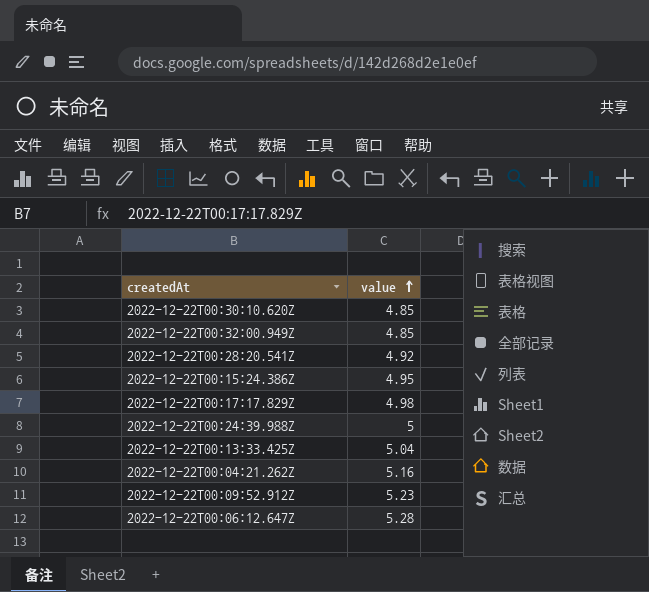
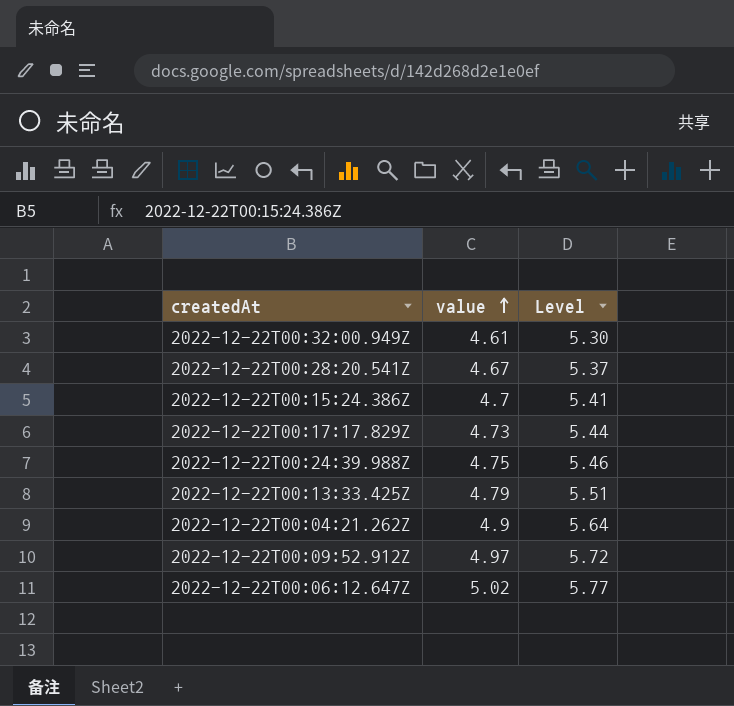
column Level | formula: none -> [value] * 1.15
row 2022-12-22T00:30:10.620Z: 4.85 -> none
2022-12-22T00:32:00.949Z | value: 4.85 -> 4.61
2022-12-22T00:28:20.541Z | value: 4.92 -> 4.67
2022-12-22T00:15:24.386Z | value: 4.95 -> 4.7
2022-12-22T00:17:17.829Z | value: 4.98 -> 4.73
2022-12-22T00:24:39.988Z | value: 5 -> 4.75
2022-12-22T00:13:33.425Z | value: 5.04 -> 4.79
2022-12-22T00:04:21.262Z | value: 5.16 -> 4.9
2022-12-22T00:09:52.912Z | value: 5.23 -> 4.97
2022-12-22T00:06:12.647Z | value: 5.28 -> 5.02

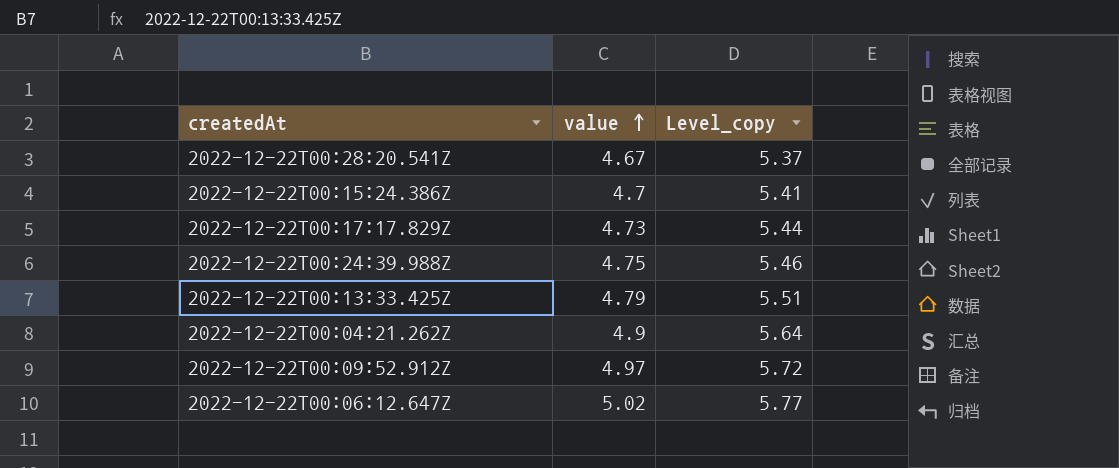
column name: Level -> Level_copy
row 2022-12-22T00:32:00.949Z: 4.61 | 5.30 -> none

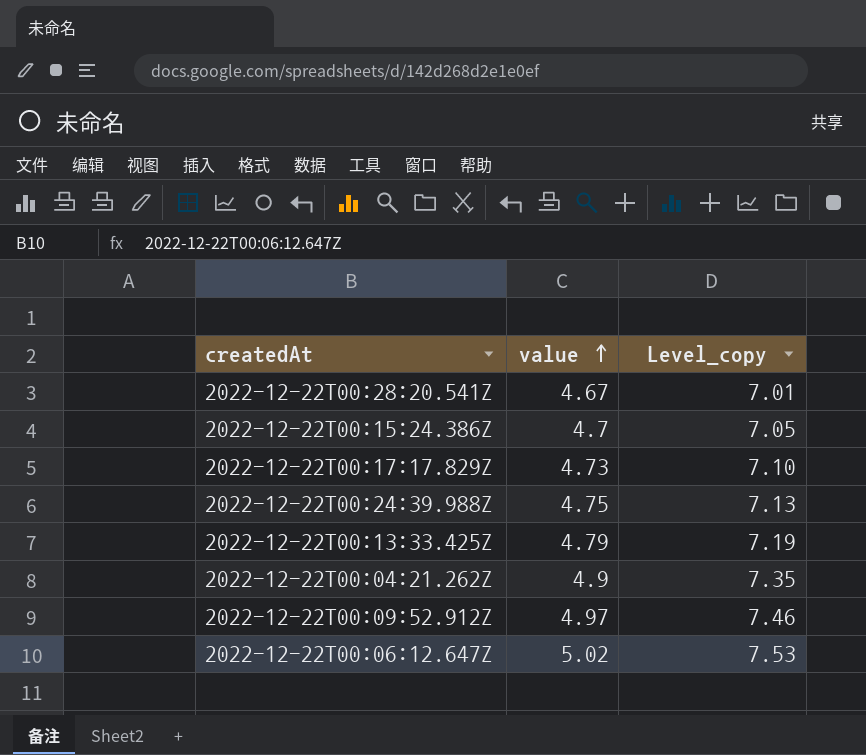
column Level_copy | formula: [value] * 1.15 -> [value] * 1.5

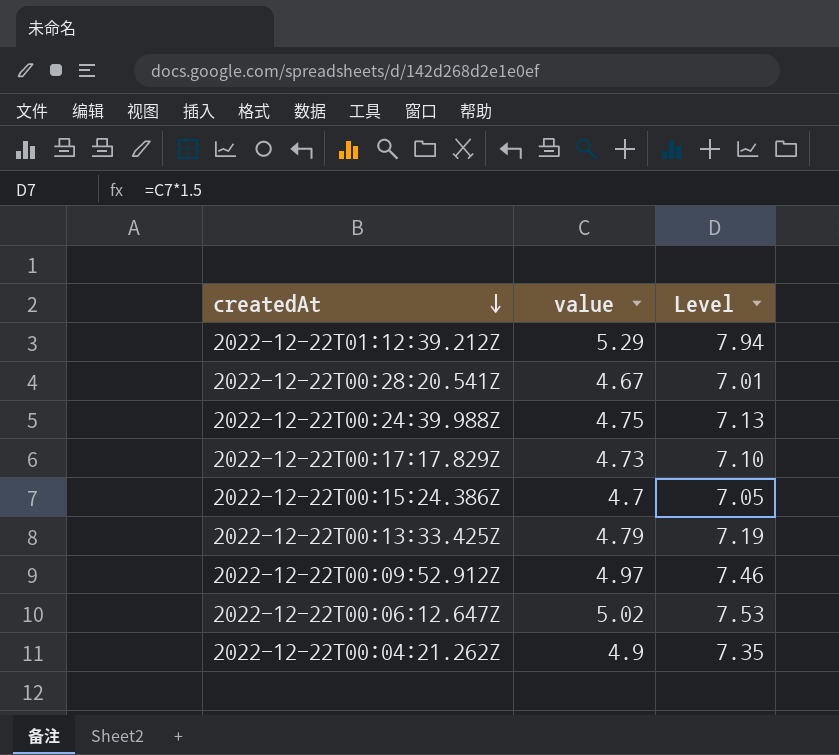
row order: value ascending -> createdAt descending
column name: Level_copy -> Level
row 2022-12-22T01:12:39.212Z: none -> 5.29 | 7.94

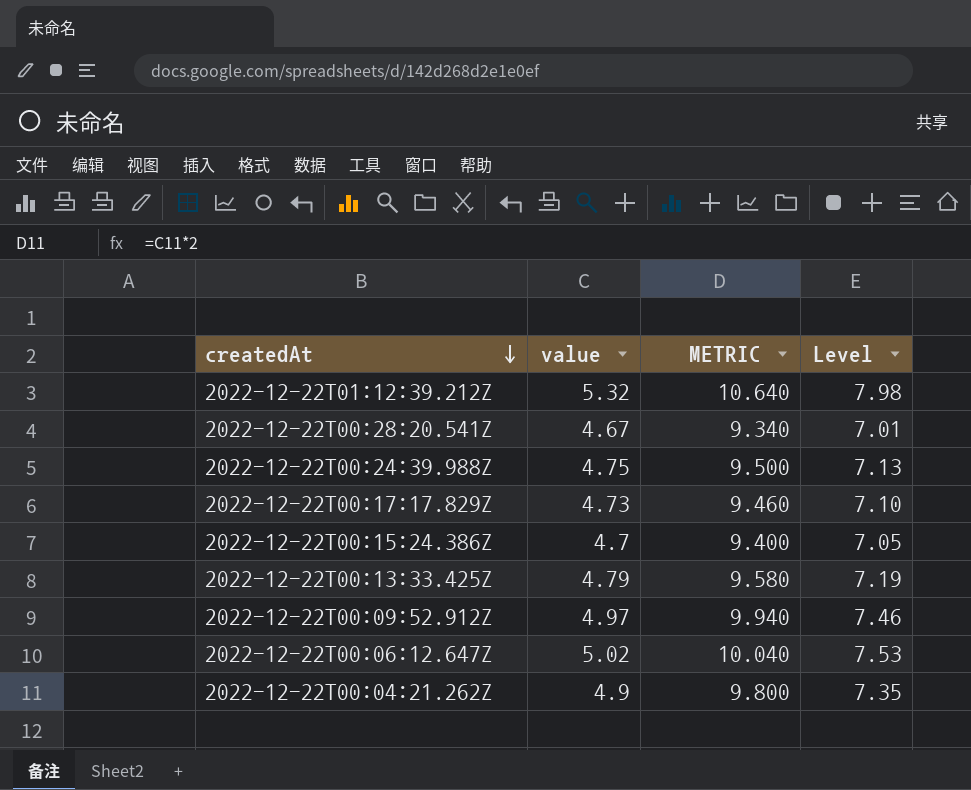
column METRIC | formula: none -> [value] * 2
2022-12-22T01:12:39.212Z | value: 5.29 -> 5.32
2022-12-22T01:12:39.212Z | Level: 7.94 -> 7.98

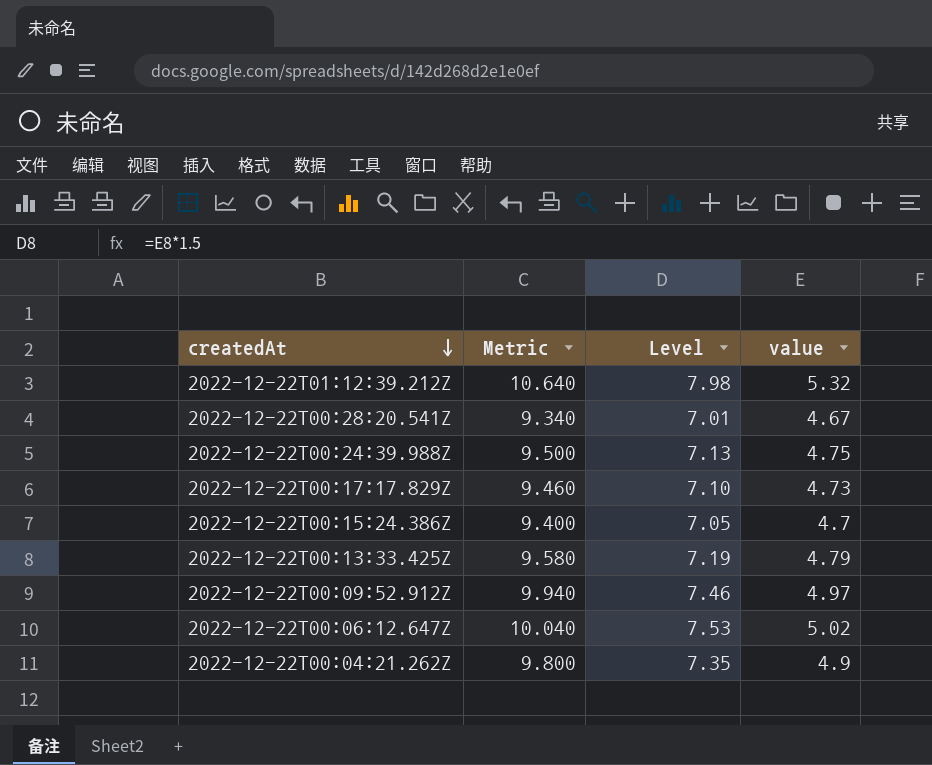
column name: METRIC -> Metric
column value | position: 2 -> 4

